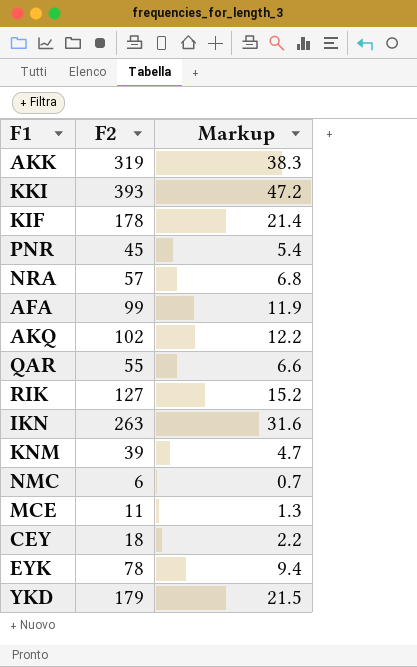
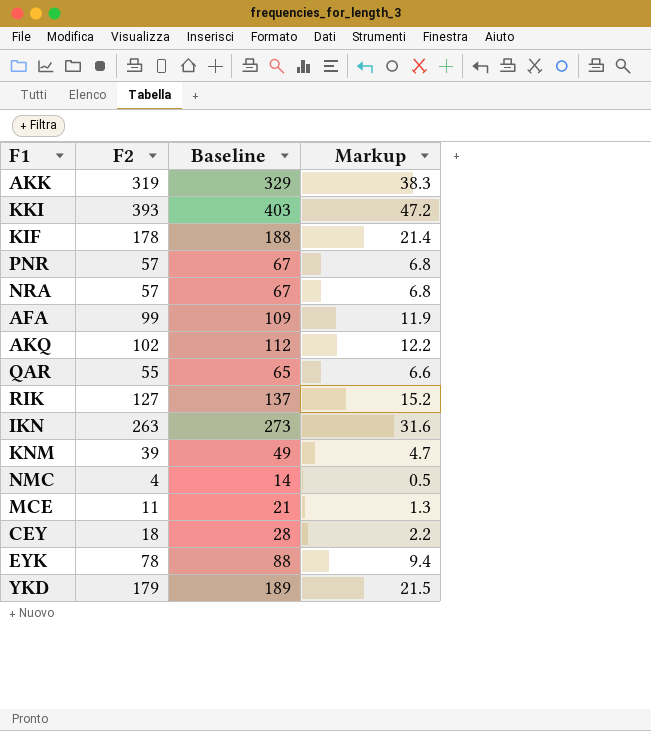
column Baseline | formula: none -> [F2] + 10
PNR | F2: 45 -> 57
PNR | Markup: 5.4 -> 6.8
NMC | F2: 6 -> 4
NMC | Markup: 0.7 -> 0.5

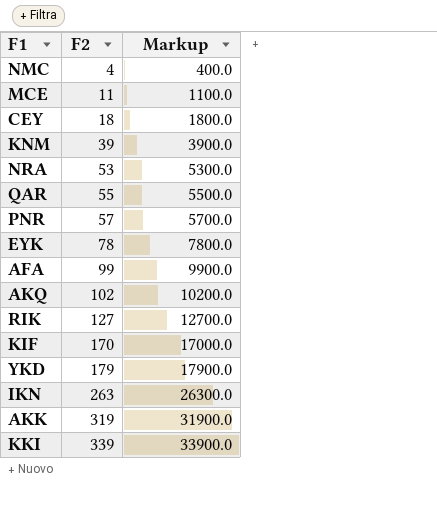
row order: none -> F2 ascending
column Baseline | formula: [F2] + 10 -> none
column Markup | formula: [F2] * 0.12 -> [F2] * 100
NRA | F2: 57 -> 53
KIF | F2: 178 -> 170
KKI | F2: 393 -> 339

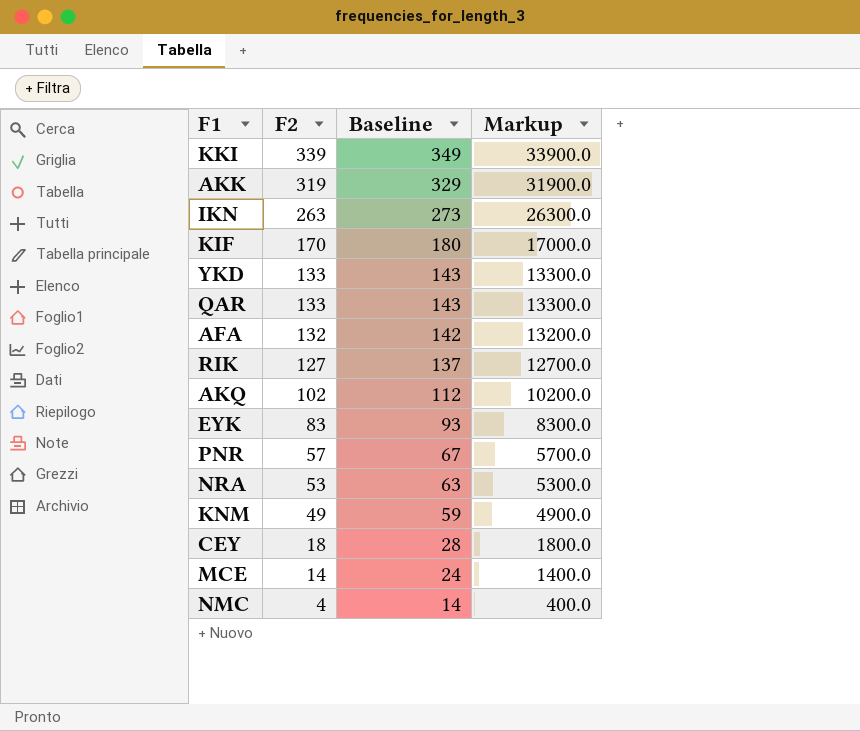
row order: F2 ascending -> F2 descending
column Baseline | formula: none -> [F2] + 10
YKD | F2: 179 -> 133
YKD | Markup: 17900.0 -> 13300.0
QAR | F2: 55 -> 133
QAR | Markup: 5500.0 -> 13300.0
AFA | F2: 99 -> 132
AFA | Markup: 9900.0 -> 13200.0
EYK | F2: 78 -> 83
EYK | Markup: 7800.0 -> 8300.0
KNM | F2: 39 -> 49
KNM | Markup: 3900.0 -> 4900.0
MCE | F2: 11 -> 14
MCE | Markup: 1100.0 -> 1400.0

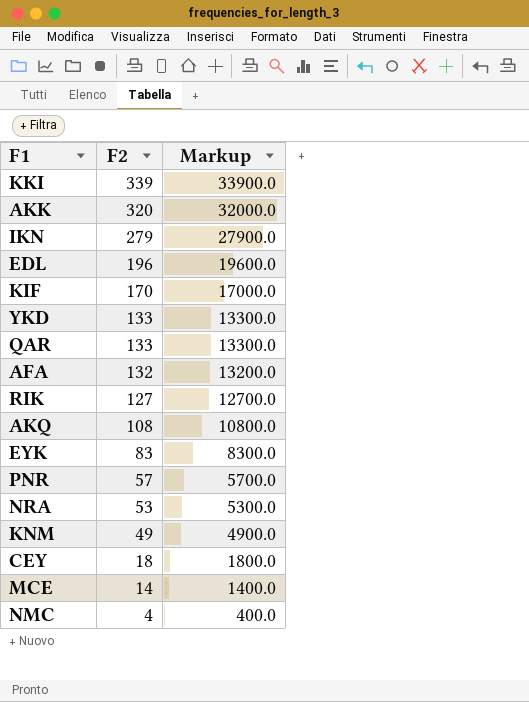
column Baseline | formula: [F2] + 10 -> none
AKK | F2: 319 -> 320
AKK | Markup: 31900.0 -> 32000.0
IKN | F2: 263 -> 279
IKN | Markup: 26300.0 -> 27900.0
row EDL: none -> 196 | 19600.0
AKQ | F2: 102 -> 108
AKQ | Markup: 10200.0 -> 10800.0

